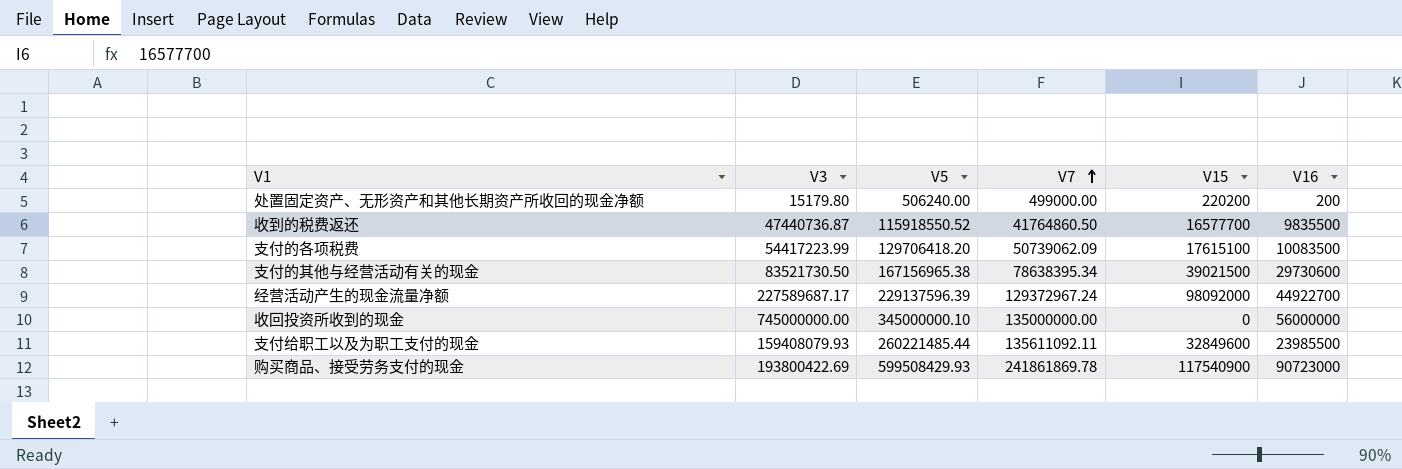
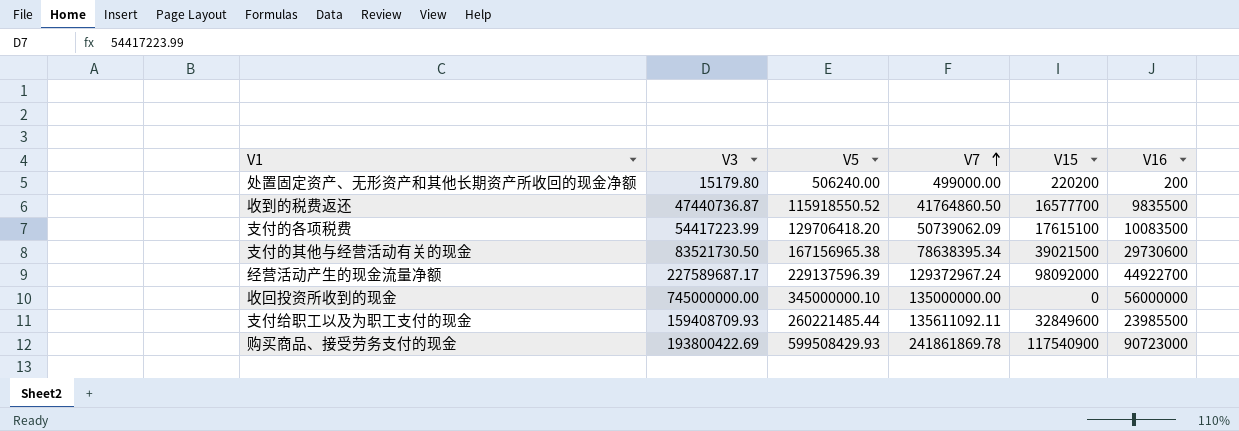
支付给职工以及为职工支付的现金 | V3: 159408079.93 -> 159408709.93

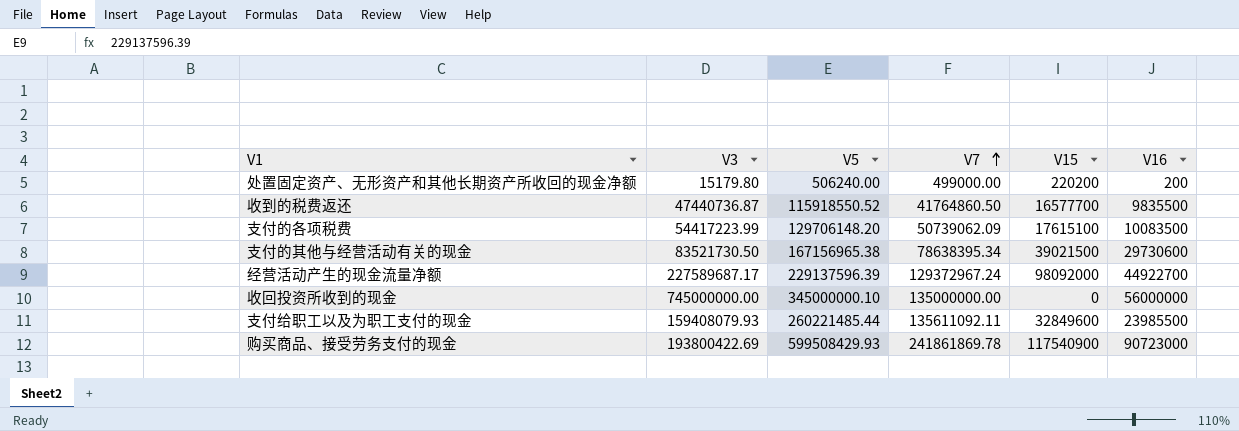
支付的各项税费 | V5: 129706418.20 -> 129706148.20
支付给职工以及为职工支付的现金 | V3: 159408709.93 -> 159408079.93

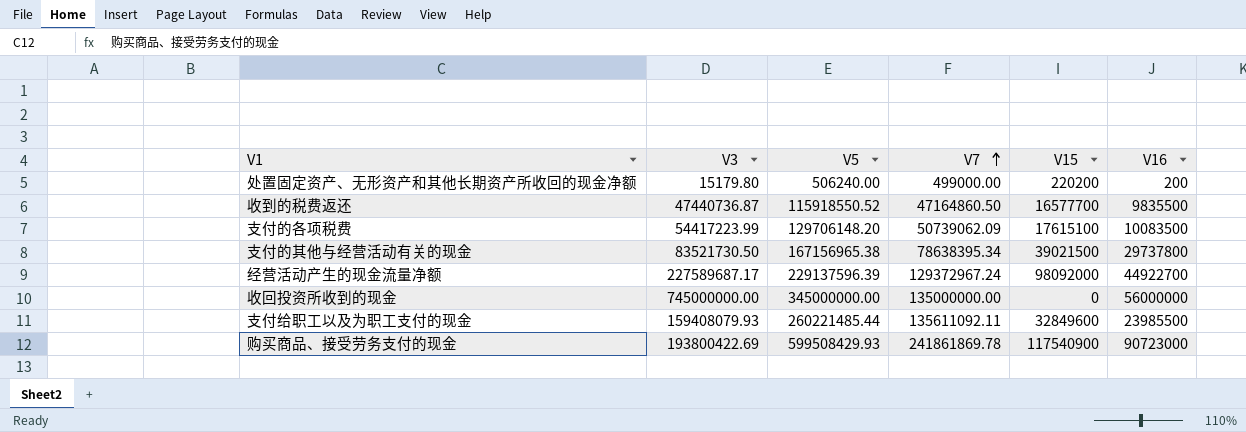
收到的税费返还 | V7: 41764860.50 -> 47164860.50
支付的其他与经营活动有关的现金 | V16: 29730600 -> 29737800
收回投资所收到的现金 | V5: 345000000.10 -> 345000000.00

